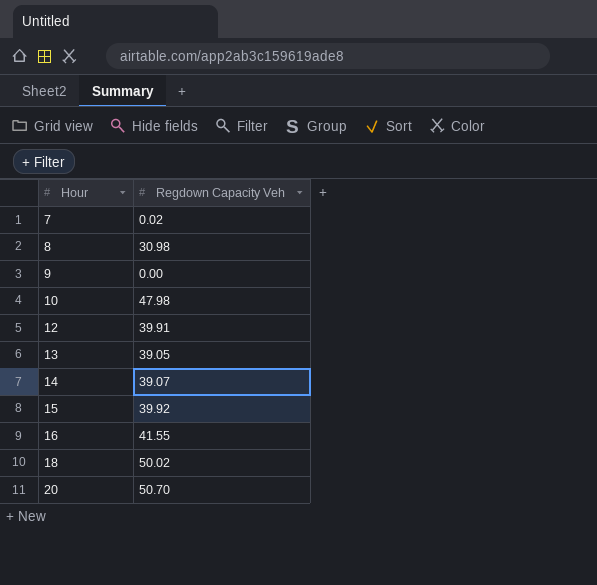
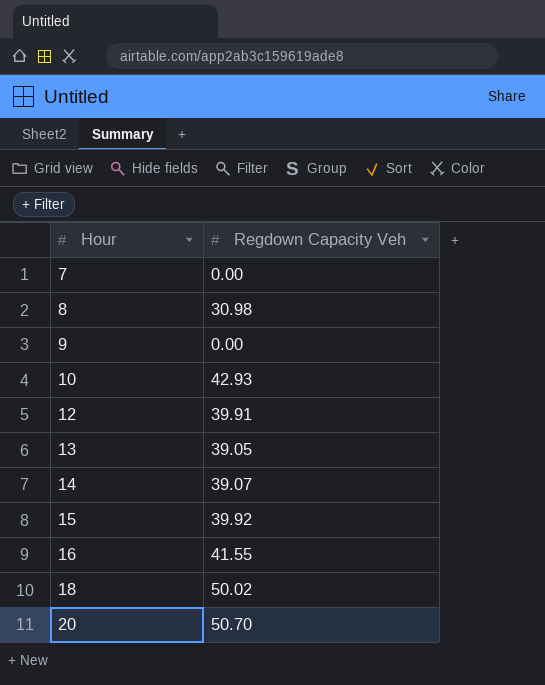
7 | Regdown Capacity Veh: 0.02 -> 0.00
10 | Regdown Capacity Veh: 47.98 -> 42.93

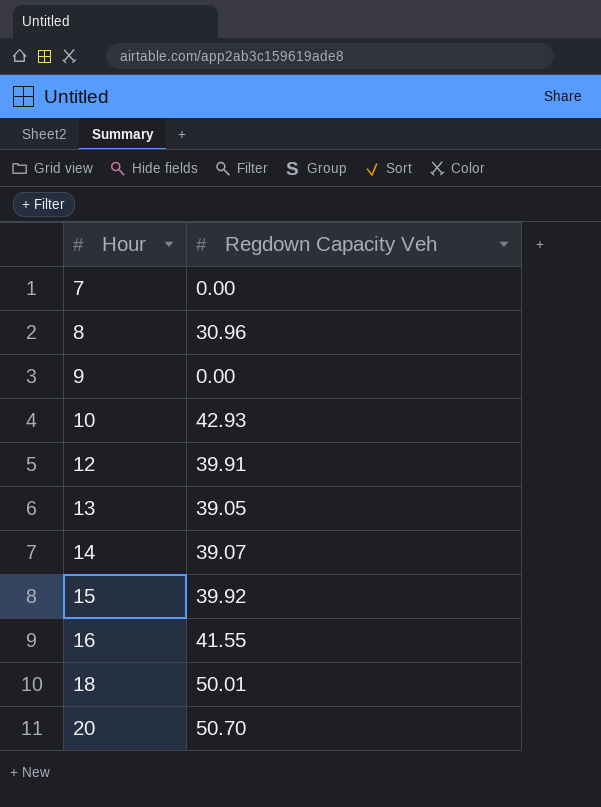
8 | Regdown Capacity Veh: 30.98 -> 30.96
18 | Regdown Capacity Veh: 50.02 -> 50.01

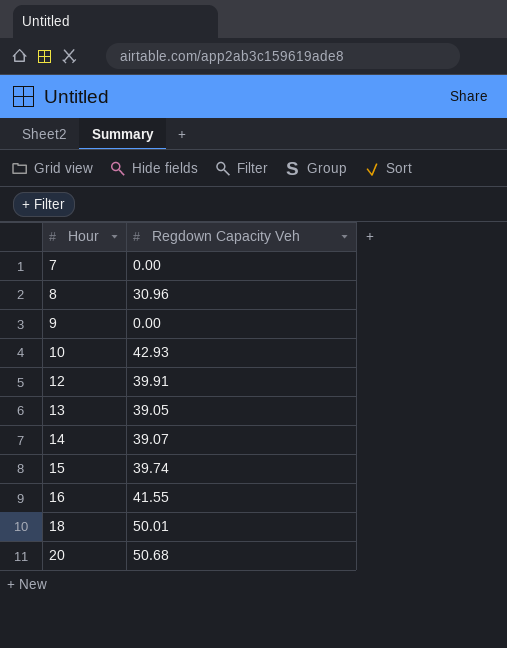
15 | Regdown Capacity Veh: 39.92 -> 39.74
20 | Regdown Capacity Veh: 50.70 -> 50.68

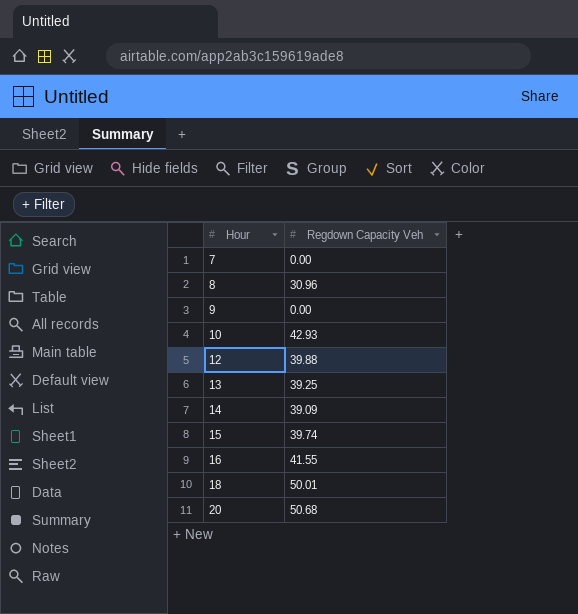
12 | Regdown Capacity Veh: 39.91 -> 39.88
13 | Regdown Capacity Veh: 39.05 -> 39.25
14 | Regdown Capacity Veh: 39.07 -> 39.09

